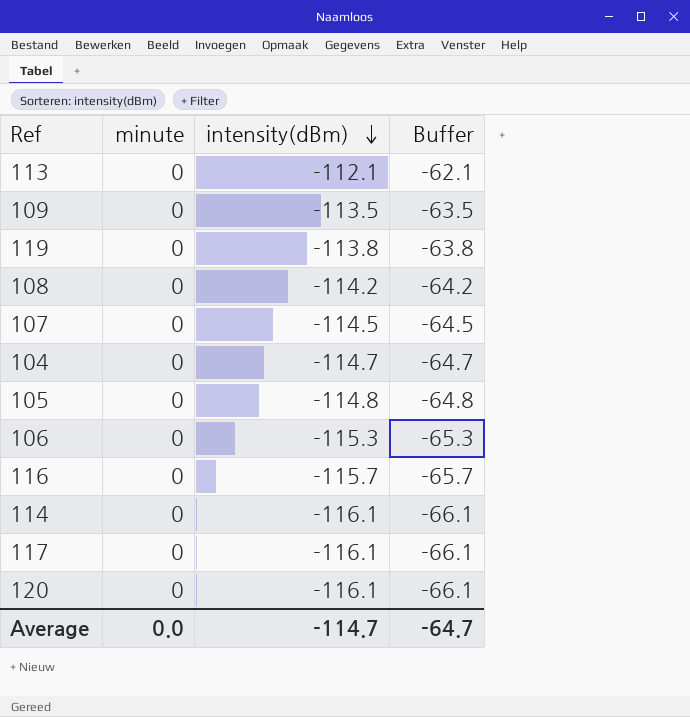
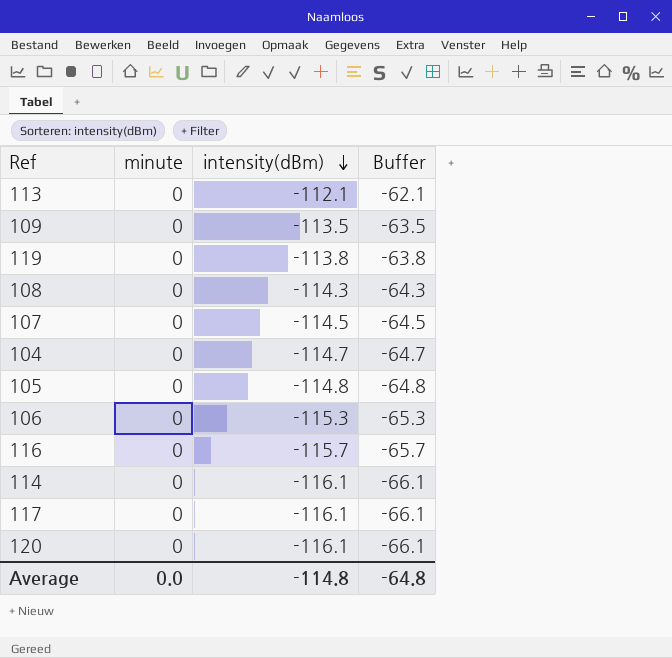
108 | intensity(dBm): -114.2 -> -114.3
108 | Buffer: -64.2 -> -64.3
Average | intensity(dBm): -114.7 -> -114.8
Average | Buffer: -64.7 -> -64.8

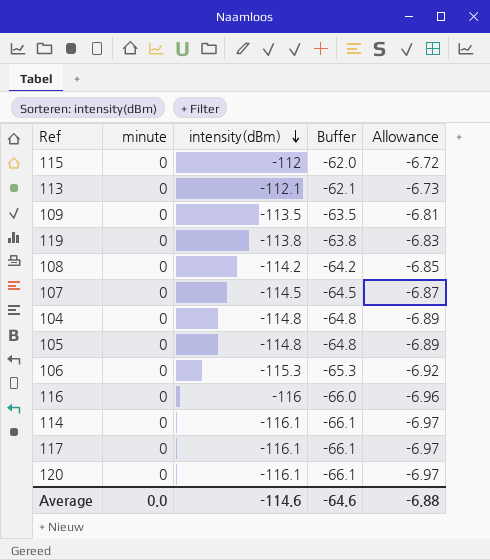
column Allowance | formula: none -> [intensity(dBm)] * 0.06
row 115: none -> 0 | -112 | -62.0 | -6.72
108 | intensity(dBm): -114.3 -> -114.2
108 | Buffer: -64.3 -> -64.2
104 | intensity(dBm): -114.7 -> -114.8
104 | Buffer: -64.7 -> -64.8
116 | intensity(dBm): -115.7 -> -116
116 | Buffer: -65.7 -> -66.0
Average | intensity(dBm): -114.8 -> -114.6
Average | Buffer: -64.8 -> -64.6

